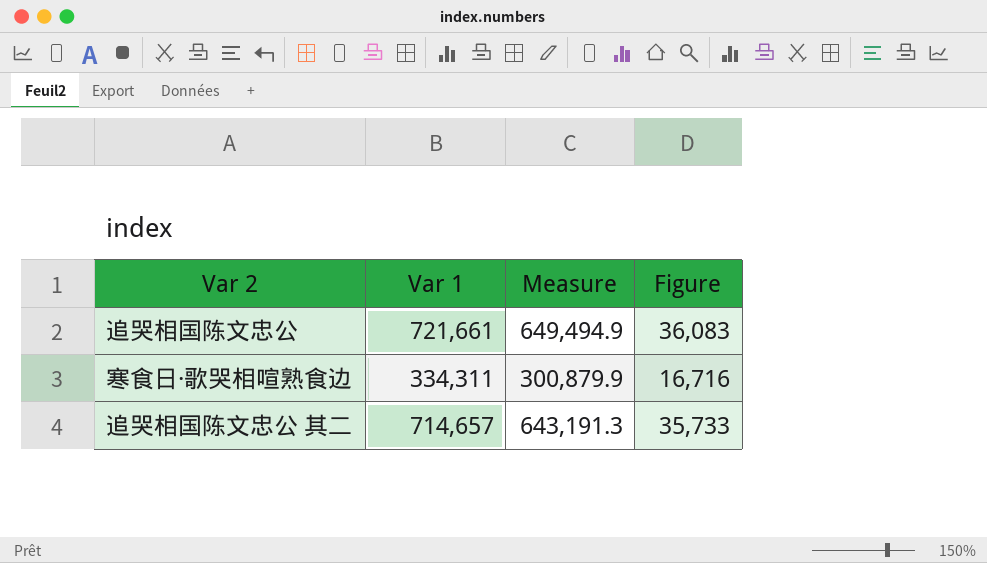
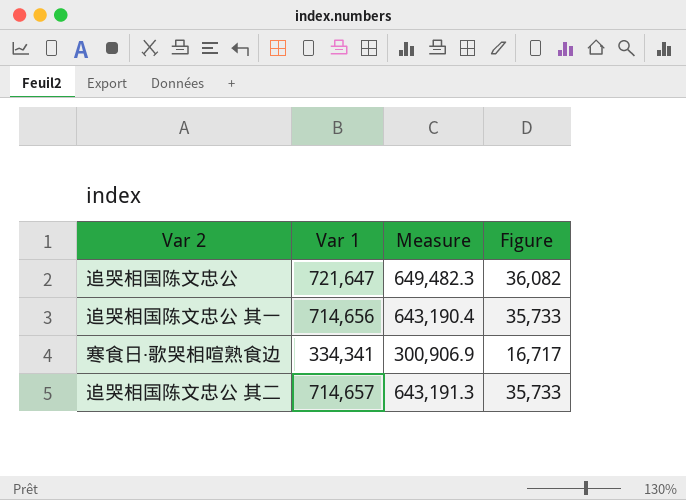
追哭相国陈文忠公 | Var 1: 721,661 -> 721,647
追哭相国陈文忠公 | Measure: 649,494.9 -> 649,482.3
追哭相国陈文忠公 | Figure: 36,083 -> 36,082
row 追哭相国陈文忠公 其一: none -> 714,656 | 643,190.4 | 35,733
寒食日·歌哭相喧熟食边 | Var 1: 334,311 -> 334,341
寒食日·歌哭相喧熟食边 | Measure: 300,879.9 -> 300,906.9
寒食日·歌哭相喧熟食边 | Figure: 16,716 -> 16,717

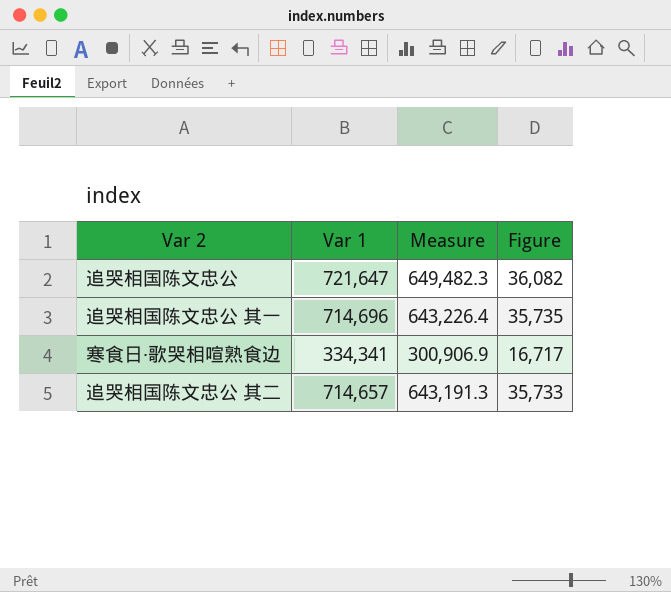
追哭相国陈文忠公 其一 | Var 1: 714,656 -> 714,696
追哭相国陈文忠公 其一 | Measure: 643,190.4 -> 643,226.4
追哭相国陈文忠公 其一 | Figure: 35,733 -> 35,735

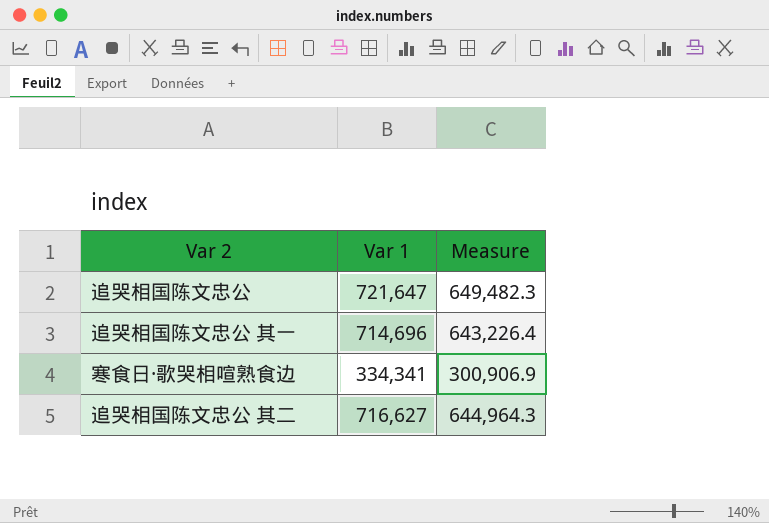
column Figure | formula: [Var 1] * 0.05 -> none
追哭相国陈文忠公 其二 | Var 1: 714,657 -> 716,627
追哭相国陈文忠公 其二 | Measure: 643,191.3 -> 644,964.3

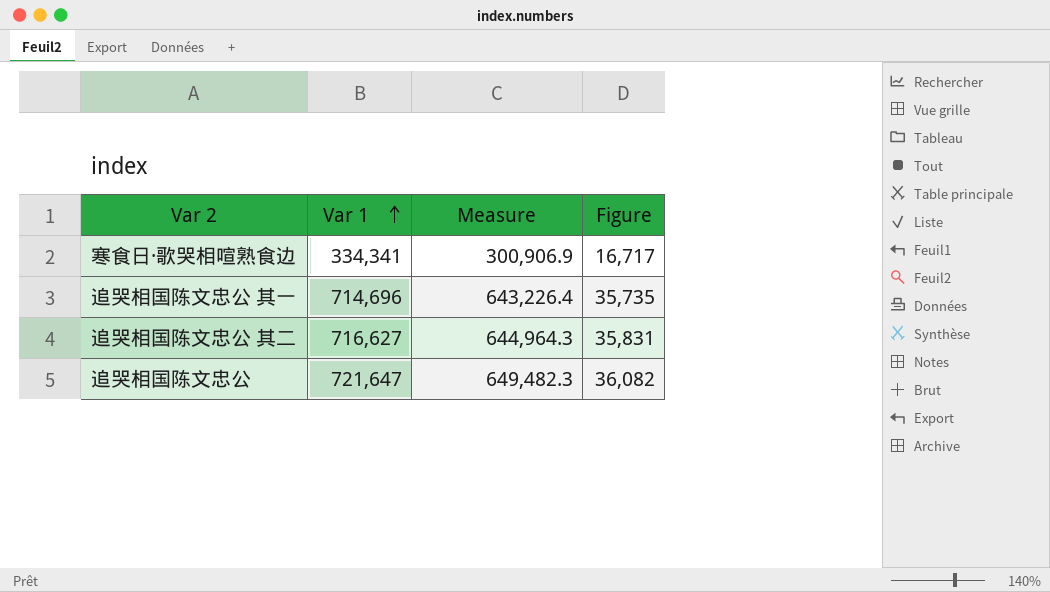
row order: none -> Var 1 ascending
column Figure | formula: none -> [Var 1] * 0.05

